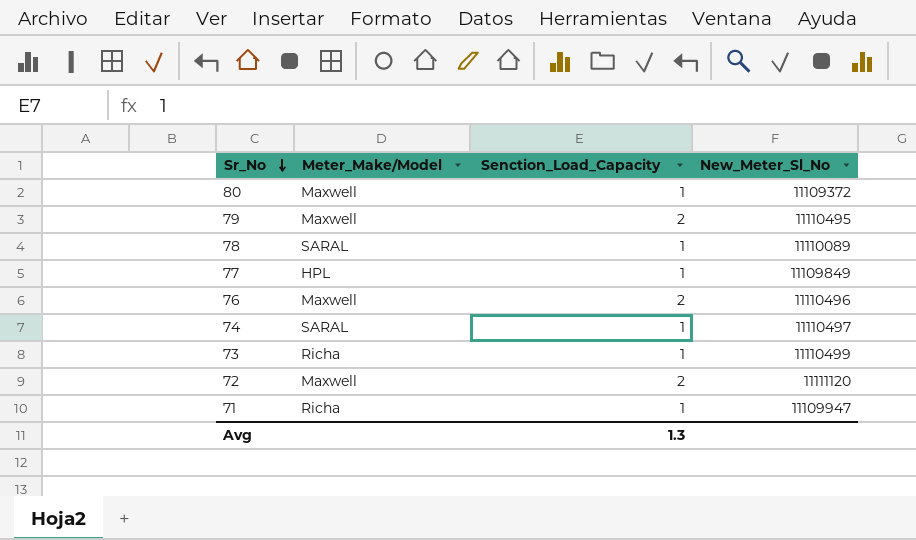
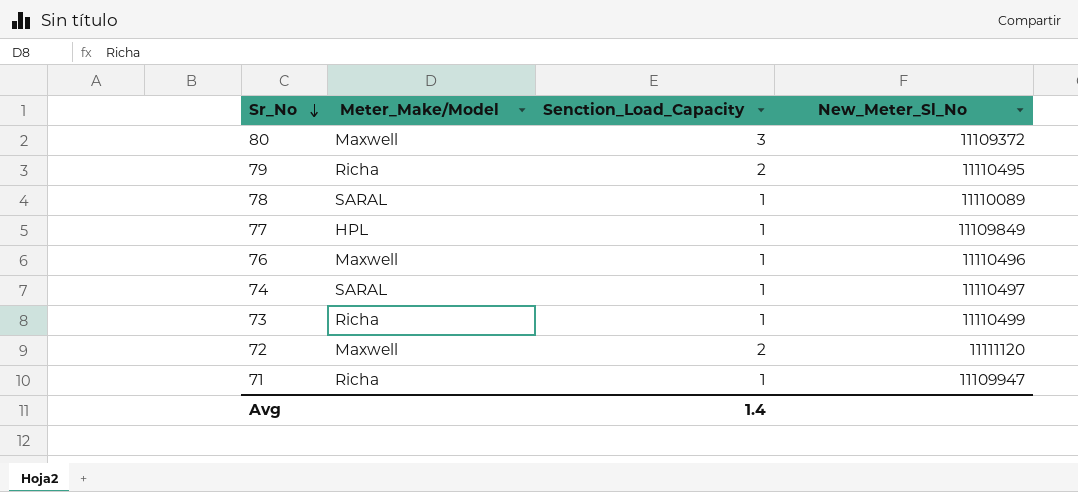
80 | Senction_Load_Capacity: 1 -> 3
79 | Meter_Make/Model: Maxwell -> Richa
76 | Senction_Load_Capacity: 2 -> 1
Avg | Senction_Load_Capacity: 1.3 -> 1.4

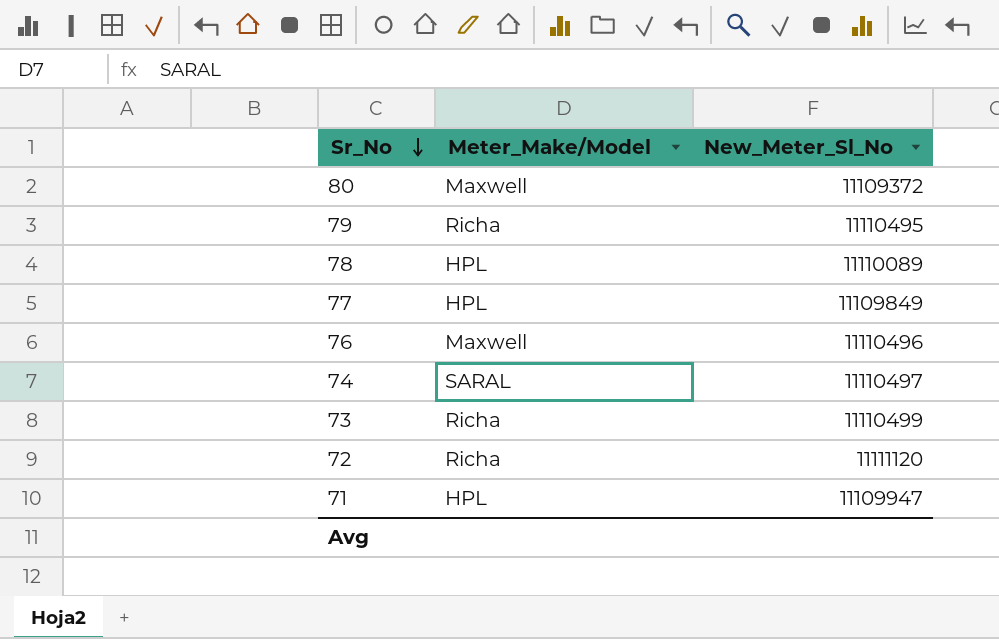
column Senction_Load_Capacity | position: 3 -> none
78 | Meter_Make/Model: SARAL -> HPL
72 | Meter_Make/Model: Maxwell -> Richa
71 | Meter_Make/Model: Richa -> HPL

